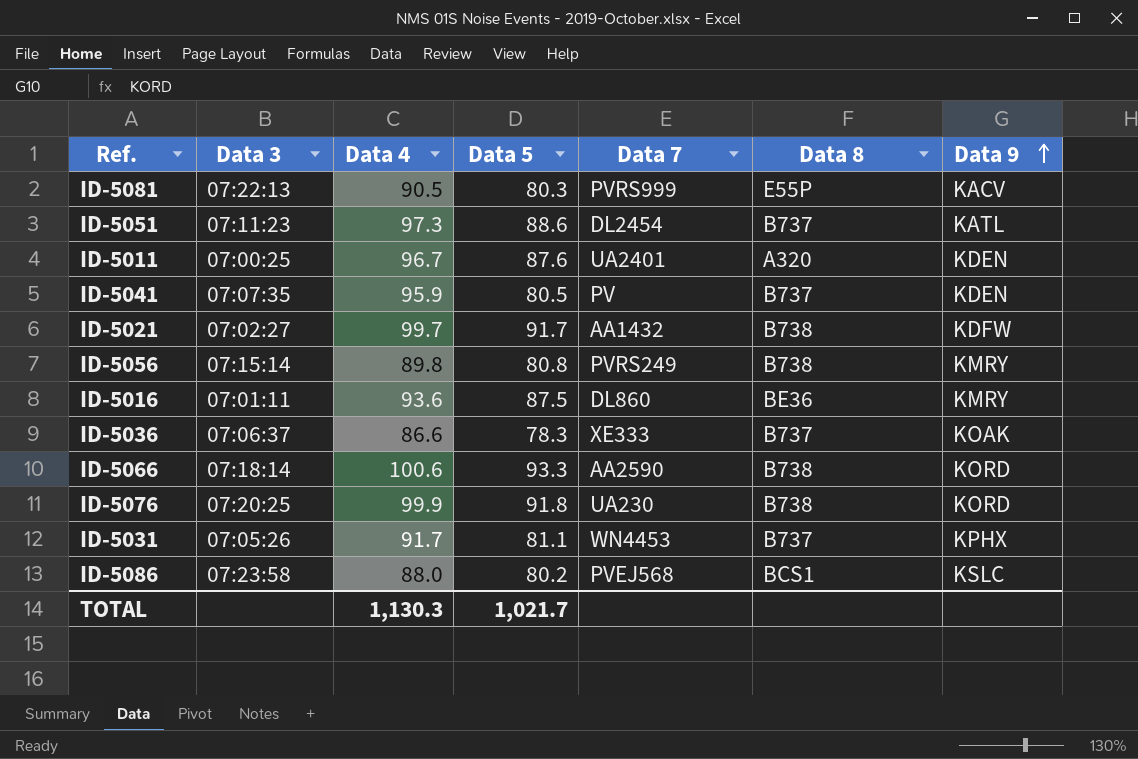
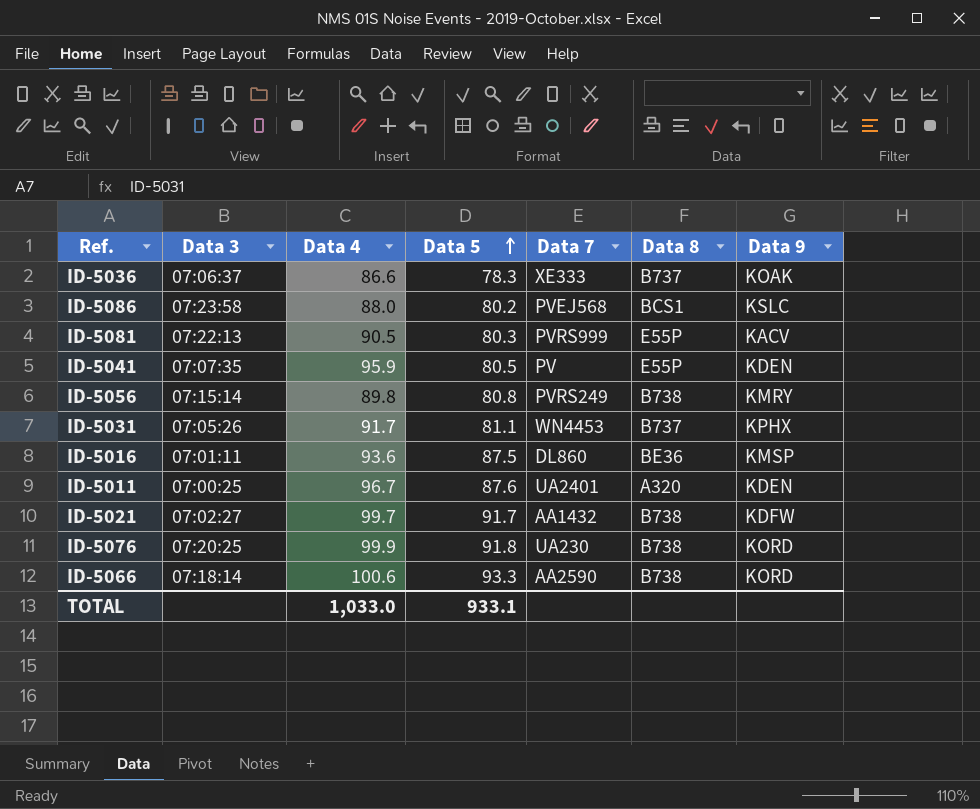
row order: Data 9 ascending -> Data 5 ascending
row ID-5051: 07:11:23 | 97.3 | 88.6 | DL2454 | B737 | KATL -> none
ID-5041 | Data 8: B737 -> E55P
ID-5016 | Data 9: KMRY -> KMSP
TOTAL | Data 4: 1,130.3 -> 1,033.0
TOTAL | Data 5: 1,021.7 -> 933.1

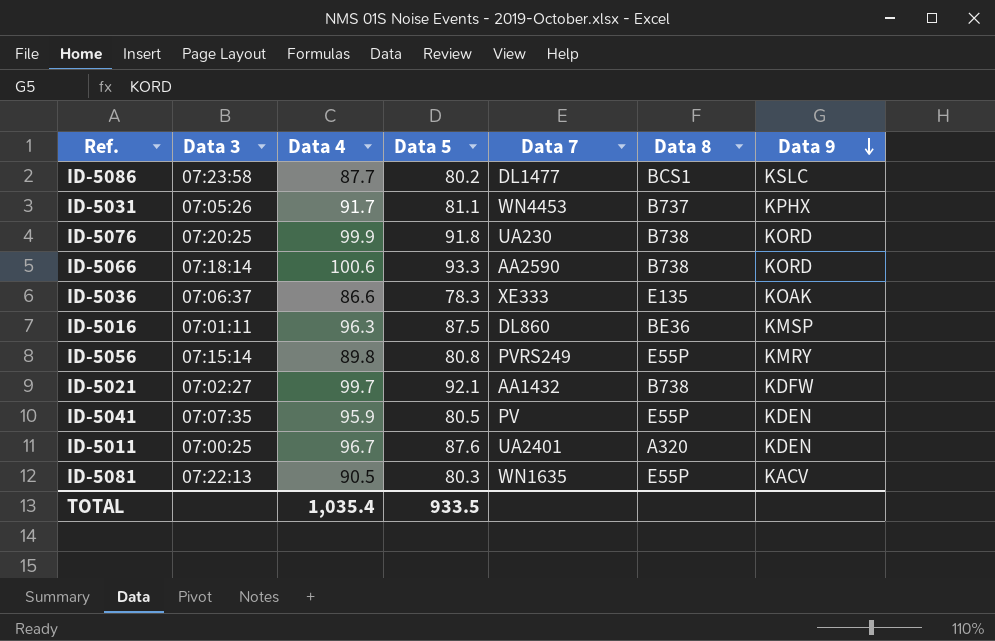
row order: Data 5 ascending -> Data 9 descending
ID-5086 | Data 4: 88.0 -> 87.7
ID-5086 | Data 7: PVEJ568 -> DL1477
ID-5036 | Data 8: B737 -> E135
ID-5016 | Data 4: 93.6 -> 96.3
ID-5056 | Data 8: B738 -> E55P
ID-5021 | Data 5: 91.7 -> 92.1
ID-5081 | Data 7: PVRS999 -> WN1635
TOTAL | Data 4: 1,033.0 -> 1,035.4
TOTAL | Data 5: 933.1 -> 933.5

